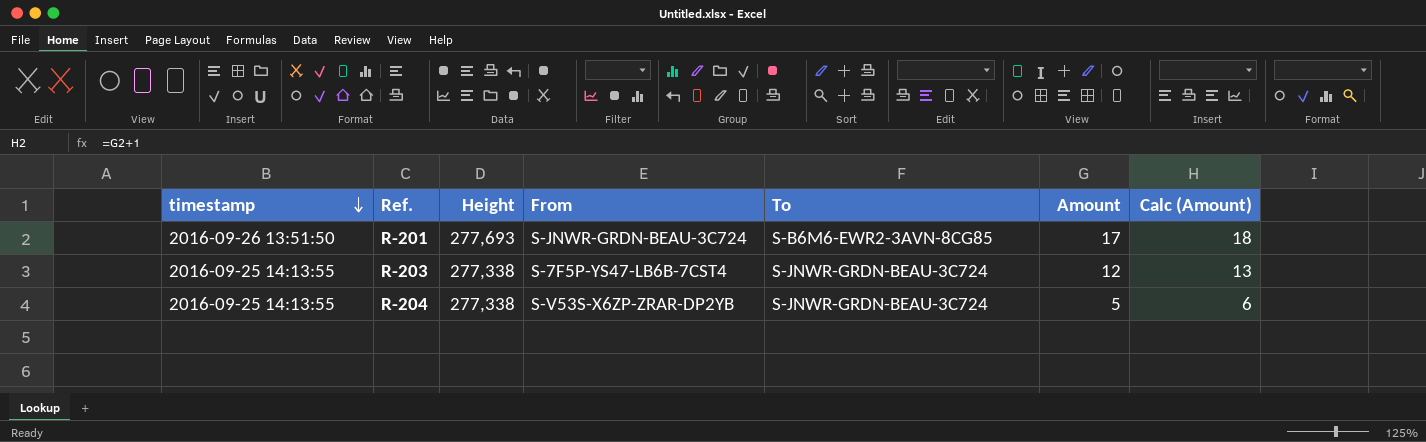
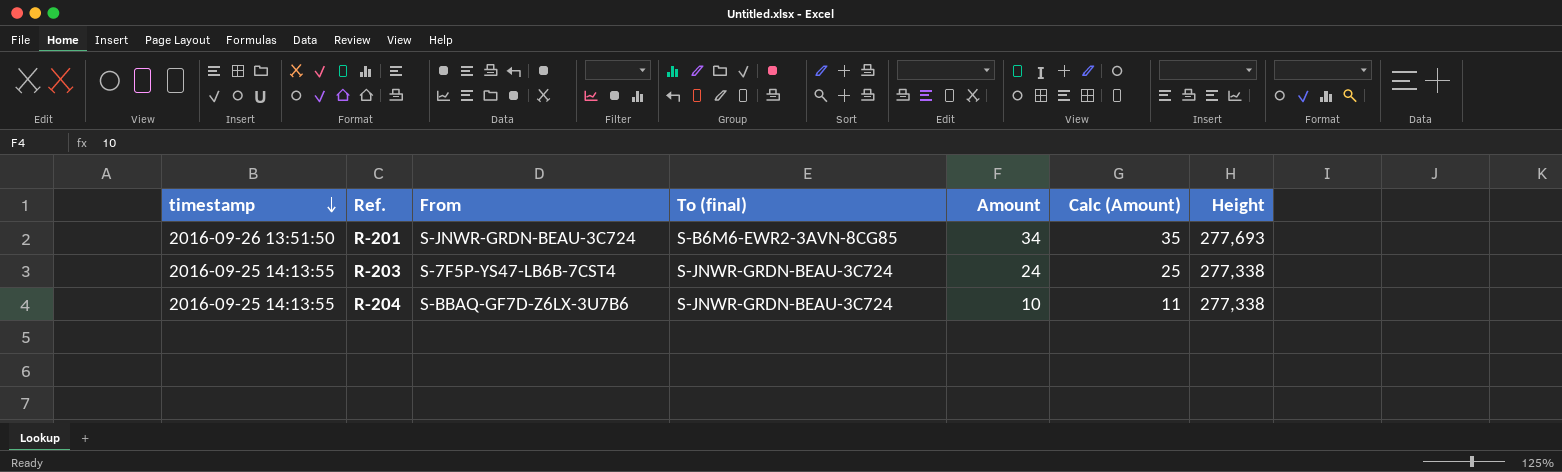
column name: To -> To (final)
column Height | position: 3 -> 7
R-201 | Amount: 17 -> 34
R-201 | Calc (Amount): 18 -> 35
R-203 | Amount: 12 -> 24
R-203 | Calc (Amount): 13 -> 25
R-204 | From: S-V53S-X6ZP-ZRAR-DP2YB -> S-BBAQ-GF7D-Z6LX-3U7B6
R-204 | Amount: 5 -> 10
R-204 | Calc (Amount): 6 -> 11

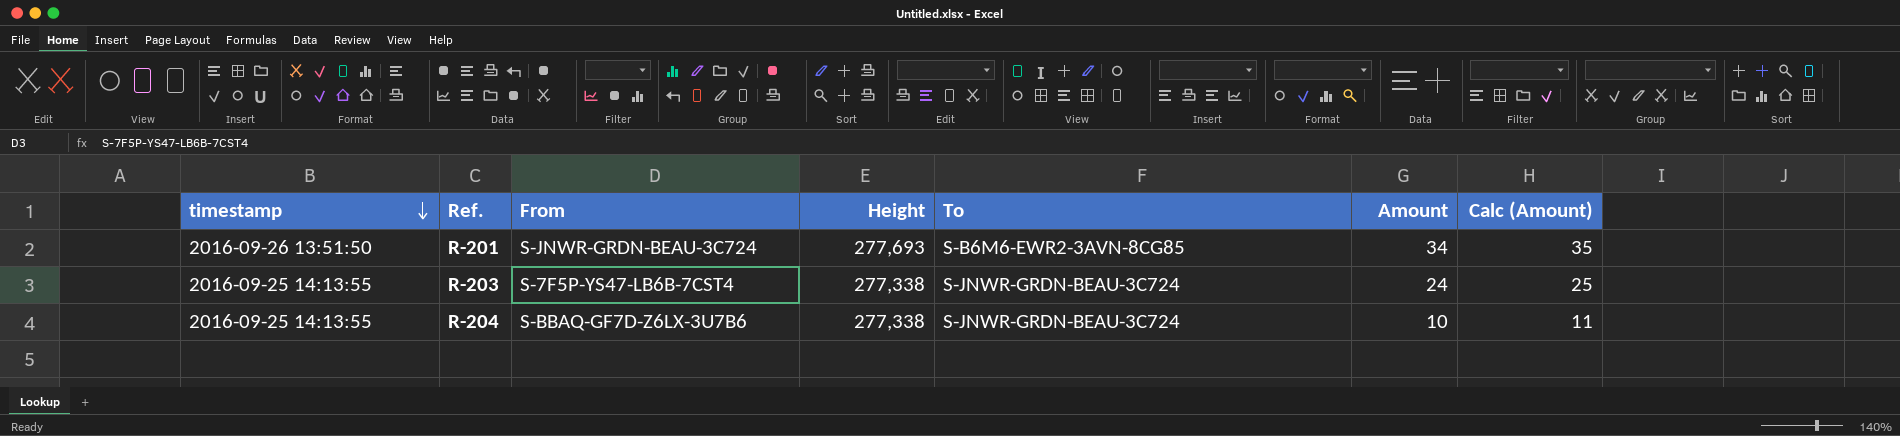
column Height | position: 7 -> 4
column name: To (final) -> To

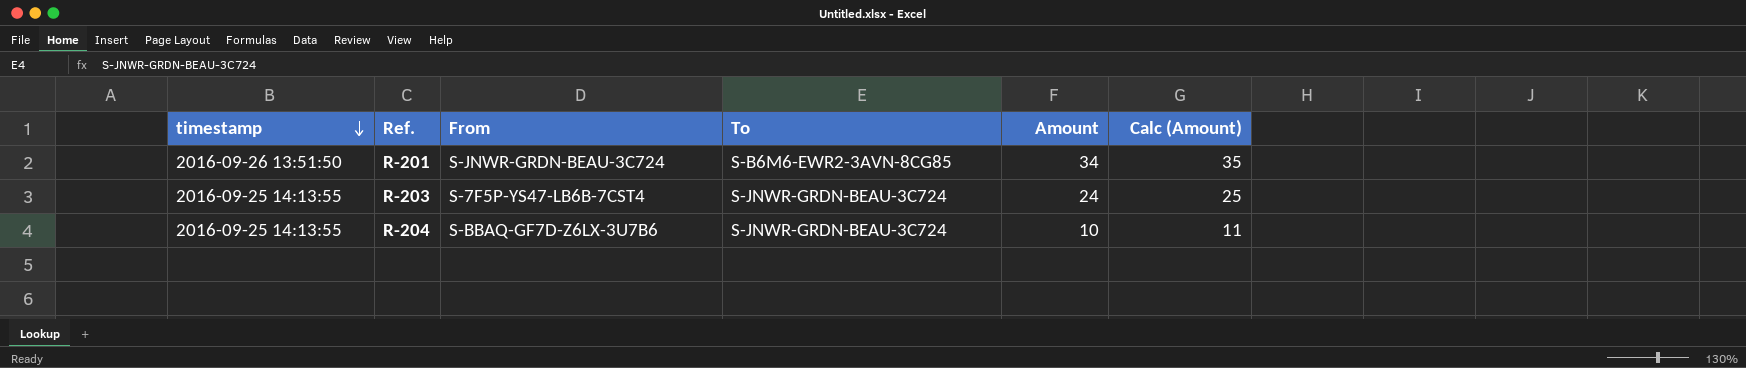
column Height | position: 4 -> none

